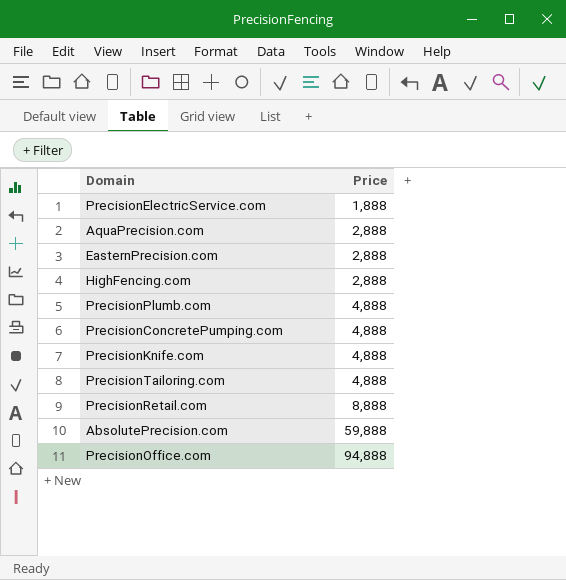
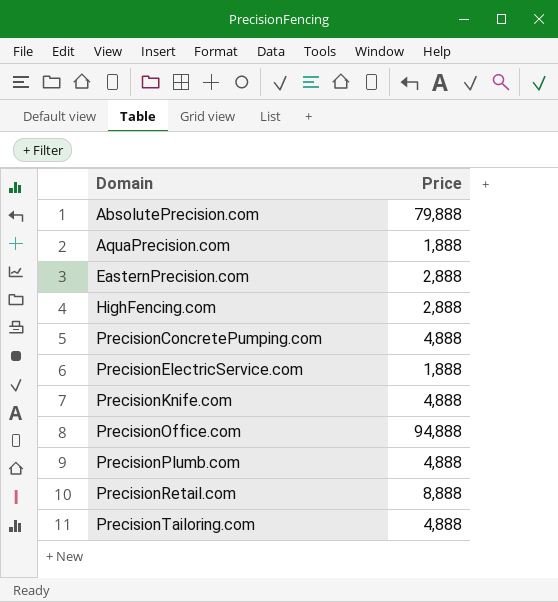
row order: Price ascending -> Domain ascending
AbsolutePrecision.com | Price: 59,888 -> 79,888
AquaPrecision.com | Price: 2,888 -> 1,888

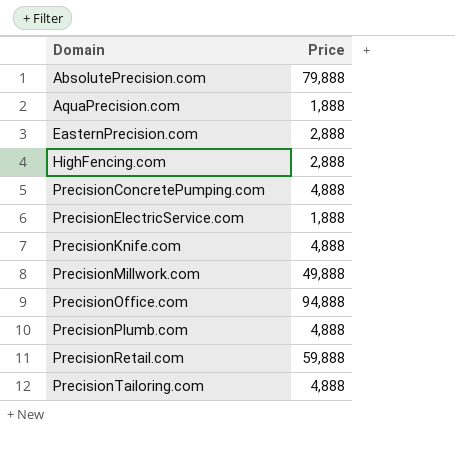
row PrecisionMillwork.com: none -> 49,888
PrecisionRetail.com | Price: 8,888 -> 59,888

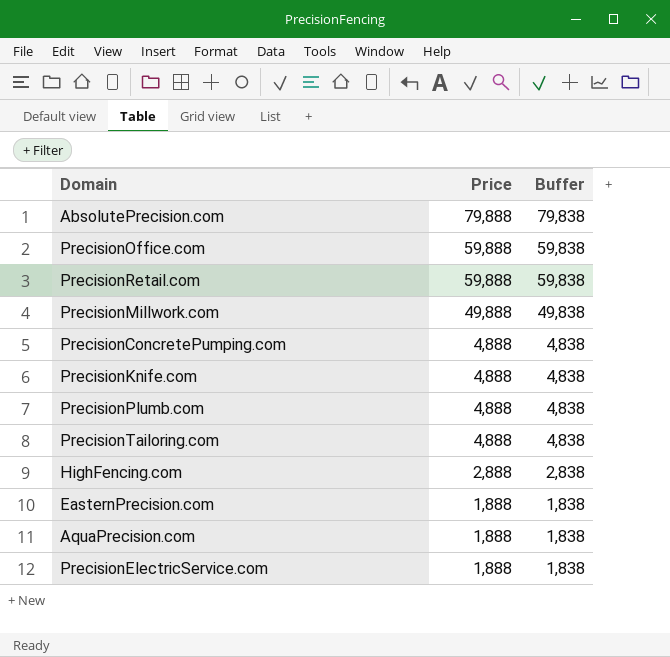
row order: Domain ascending -> Price descending
column Buffer | formula: none -> [Price] - 50
PrecisionOffice.com | Price: 94,888 -> 59,888
EasternPrecision.com | Price: 2,888 -> 1,888

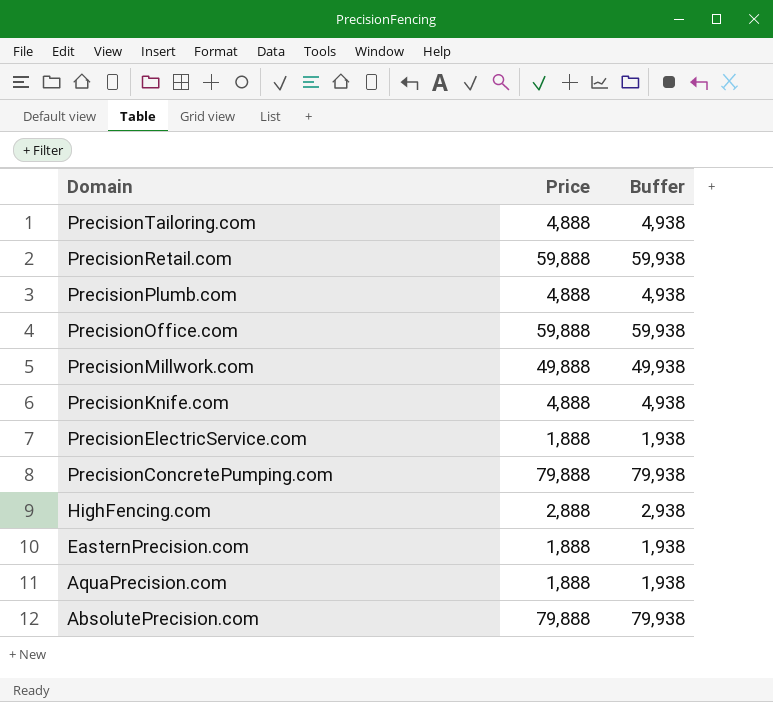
row order: Price descending -> Domain descending
column Buffer | formula: [Price] - 50 -> [Price] + 50
PrecisionConcretePumping.com | Price: 4,888 -> 79,888

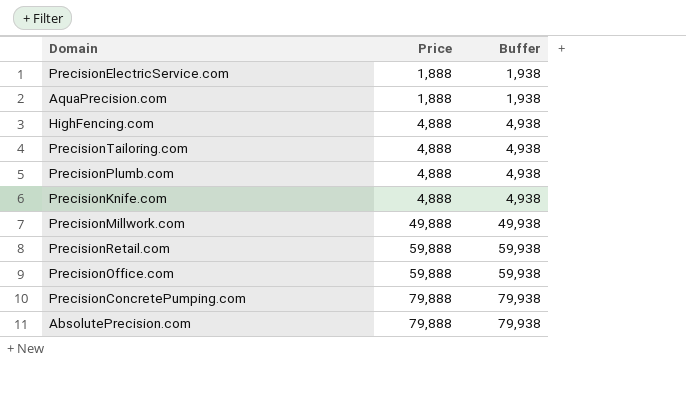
row order: Domain descending -> Price ascending
row EasternPrecision.com: 1,888 | 1,938 -> none
HighFencing.com | Price: 2,888 -> 4,888
HighFencing.com | Buffer: 2,938 -> 4,938

